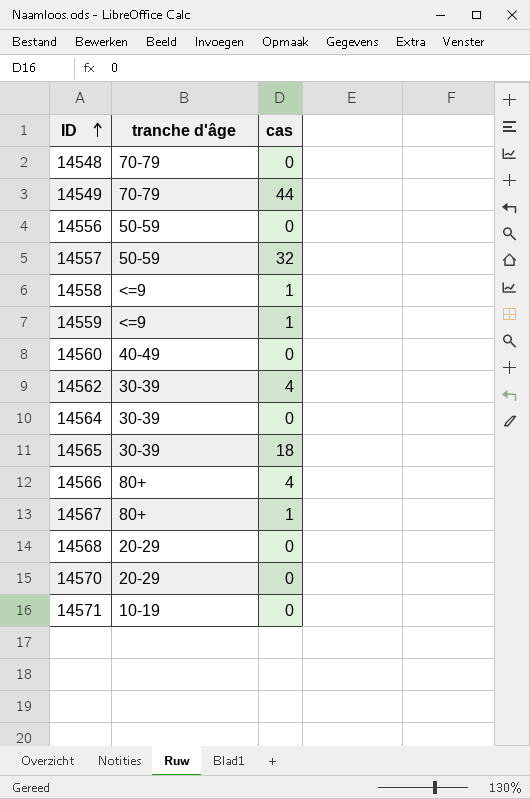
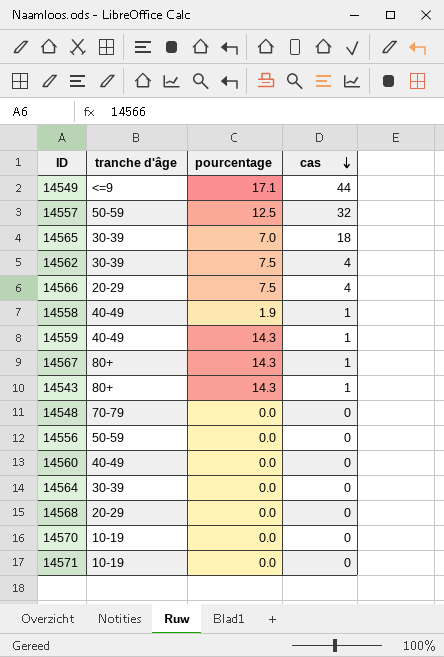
row order: ID ascending -> cas descending
column pourcentage | position: none -> 3
14549 | tranche d'âge: 70-79 -> <=9
14566 | tranche d'âge: 80+ -> 20-29
14558 | tranche d'âge: <=9 -> 40-49
14559 | tranche d'âge: <=9 -> 40-49
row 14543: none -> 80+ | 14.3 | 1
14570 | tranche d'âge: 20-29 -> 10-19

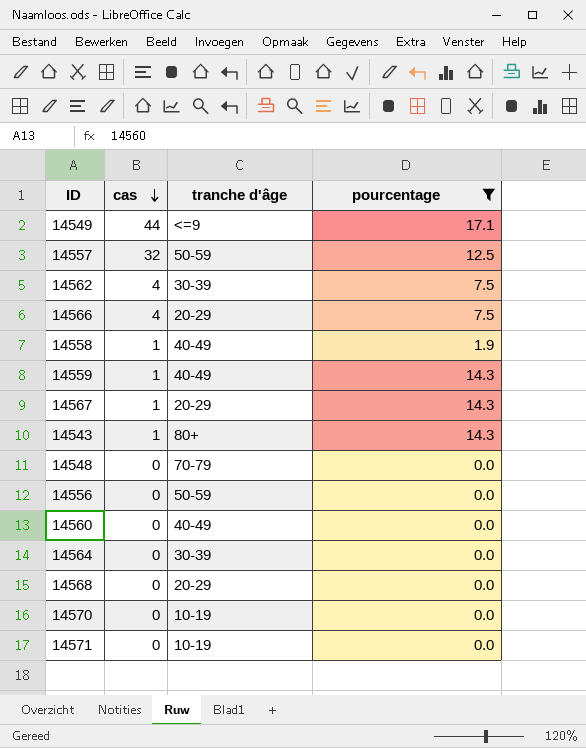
filter: none -> pourcentage != 7.0
column cas | position: 4 -> 2
14567 | tranche d'âge: 80+ -> 20-29

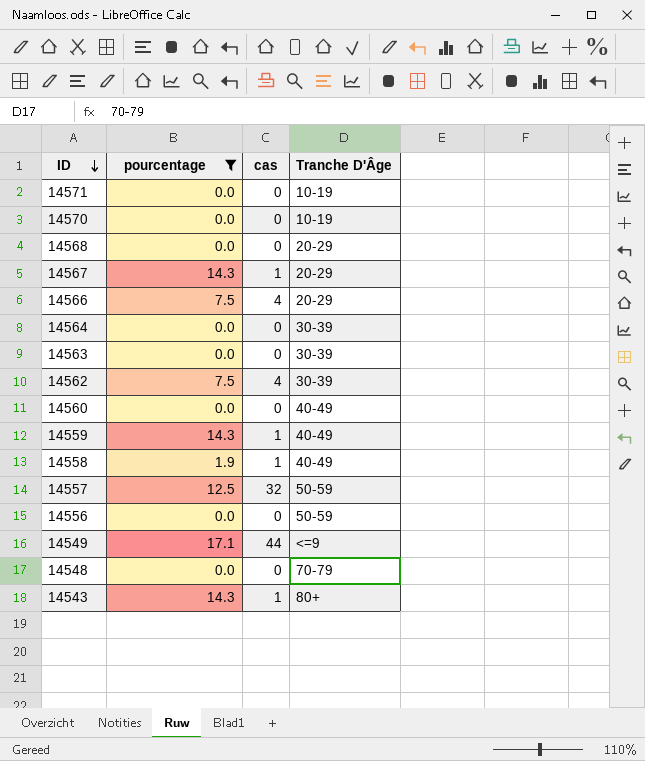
row order: cas descending -> ID descending
column pourcentage | position: 4 -> 2
column name: tranche d'âge -> Tranche D'Âge
row 14563: none -> 0.0 | 0 | 30-39

